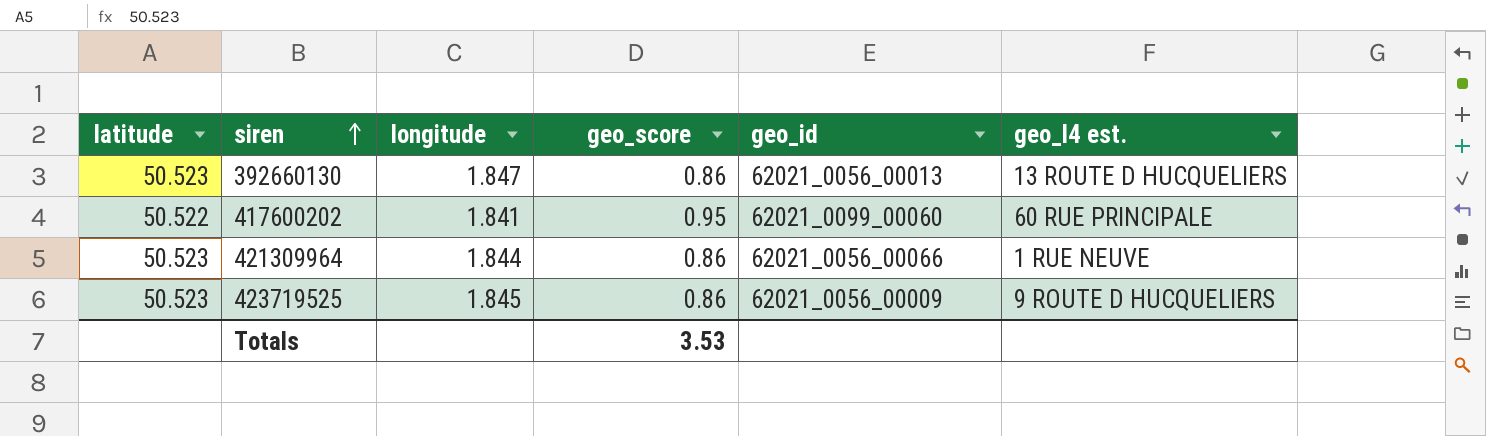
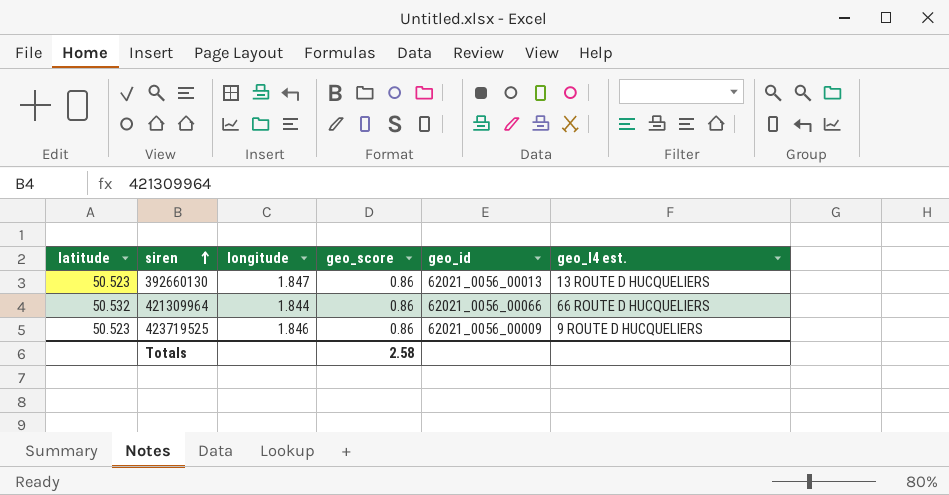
row 417600202: 50.522 | 1.841 | 0.95 | 62021_0099_00060 | 60 RUE PRINCIPALE -> none
421309964 | latitude: 50.523 -> 50.532
421309964 | geo_l4 est.: 1 RUE NEUVE -> 66 ROUTE D HUCQUELIERS
423719525 | longitude: 1.845 -> 1.846
Totals | geo_score: 3.53 -> 2.58

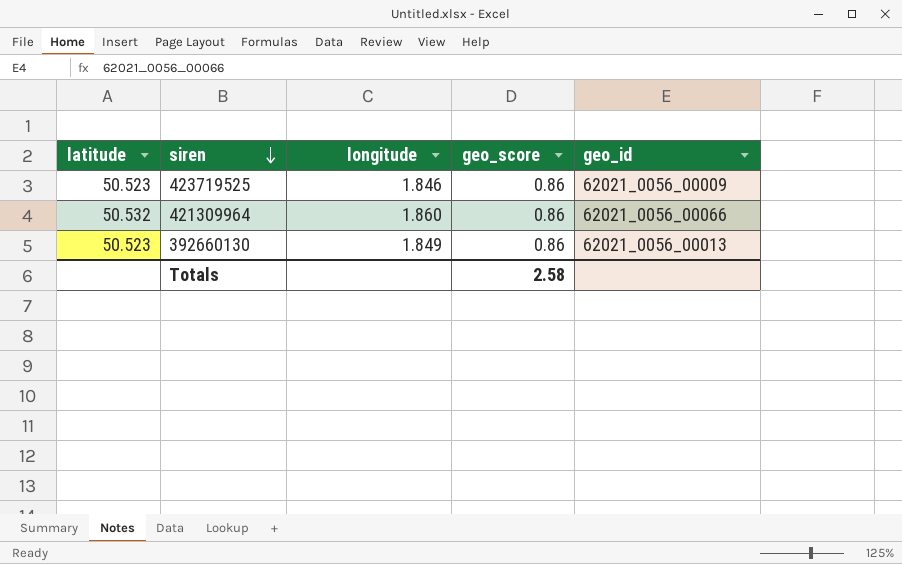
row order: siren ascending -> siren descending
column geo_l4 est. | position: 6 -> none
421309964 | longitude: 1.844 -> 1.860
392660130 | longitude: 1.847 -> 1.849

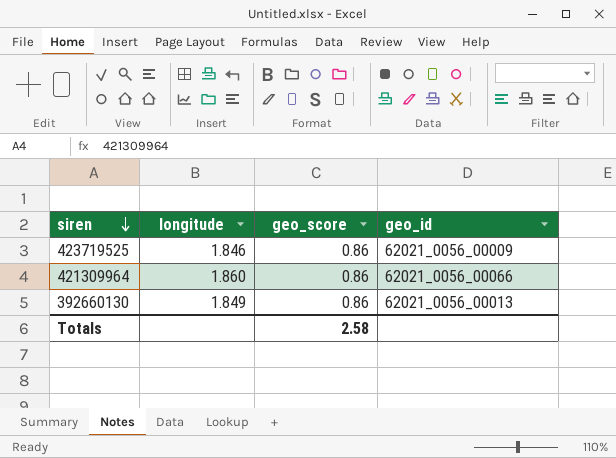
column latitude | position: 1 -> none

